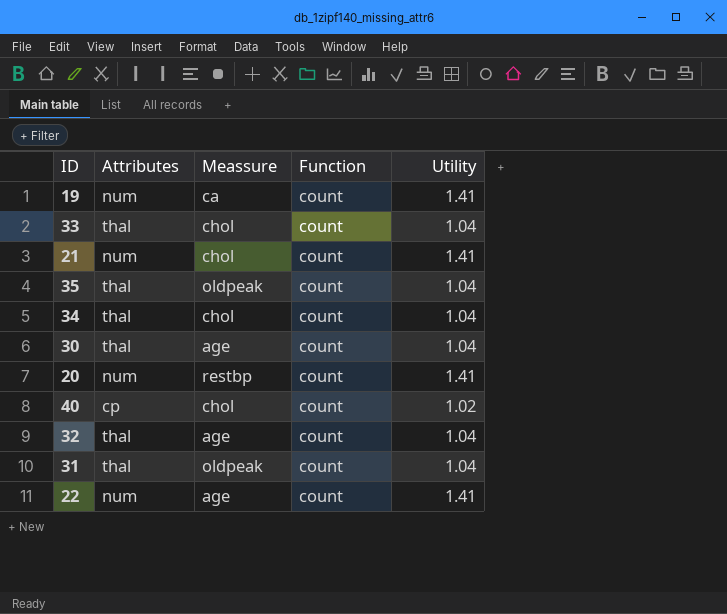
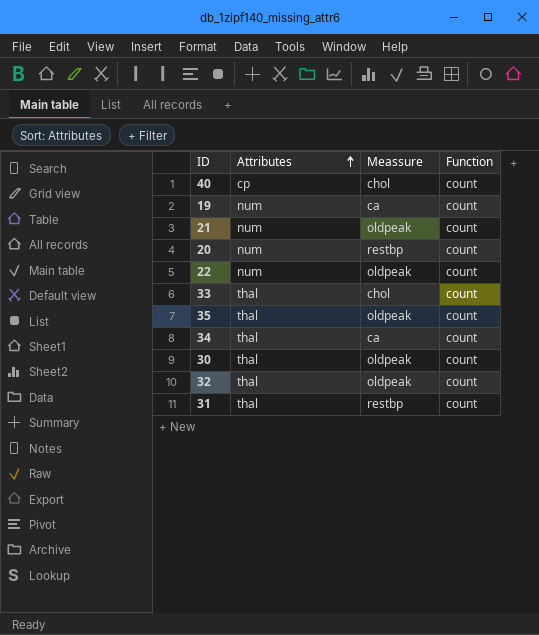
row order: none -> Attributes ascending
column Utility | position: 5 -> none
21 | Meassure: chol -> oldpeak
22 | Meassure: age -> oldpeak
34 | Meassure: chol -> ca
30 | Meassure: age -> oldpeak
32 | Meassure: age -> oldpeak
31 | Meassure: oldpeak -> restbp

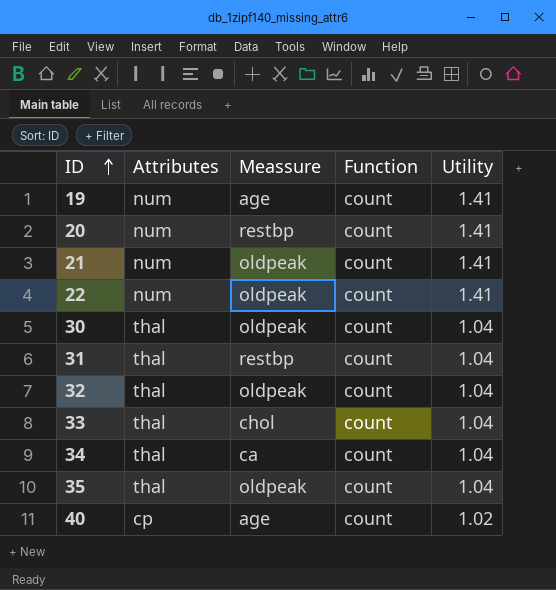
row order: Attributes ascending -> ID ascending
column Utility | position: none -> 5
19 | Meassure: ca -> age
40 | Meassure: chol -> age

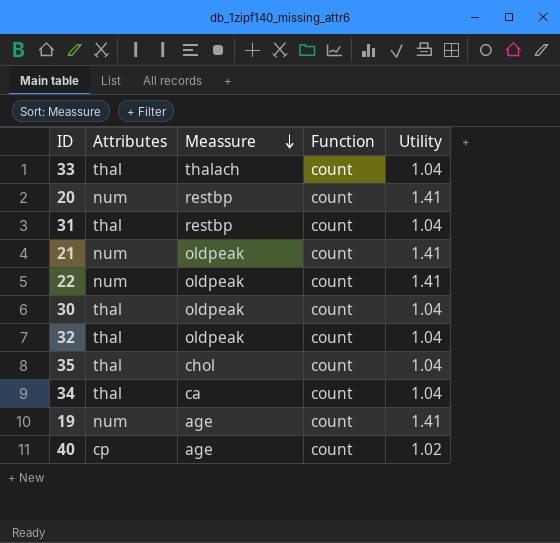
row order: ID ascending -> Meassure descending
33 | Meassure: chol -> thalach
35 | Meassure: oldpeak -> chol

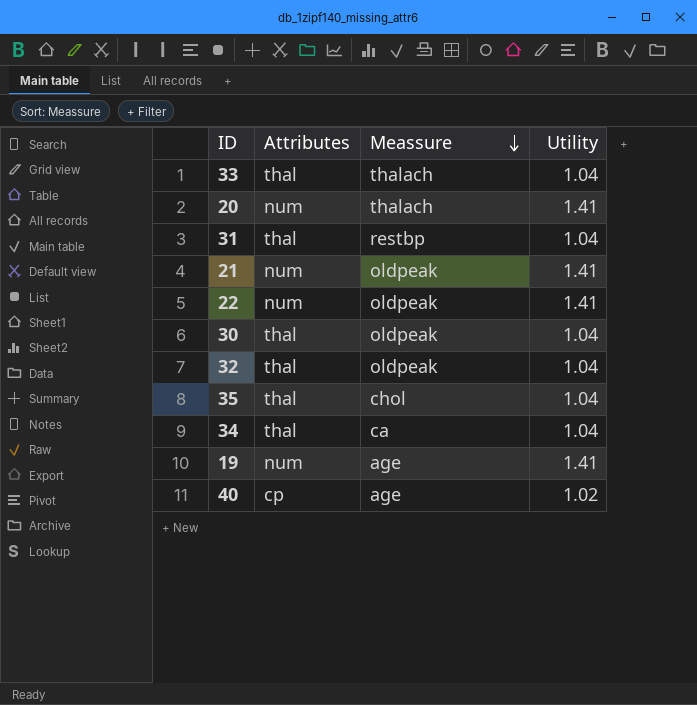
column Function | position: 4 -> none
20 | Meassure: restbp -> thalach

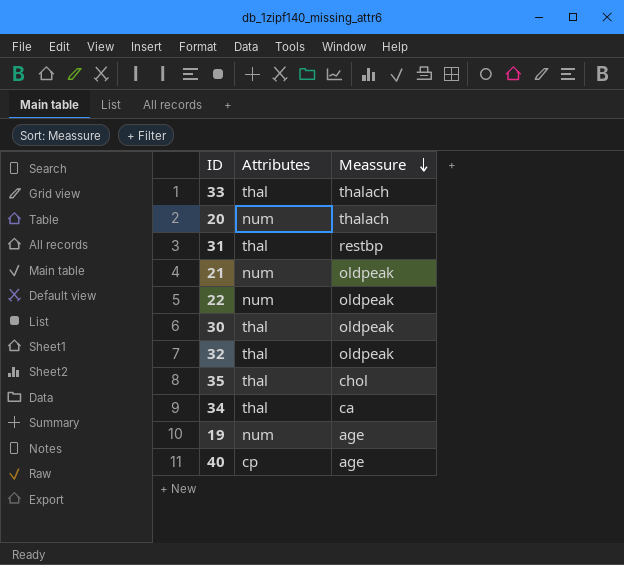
column Utility | position: 4 -> none

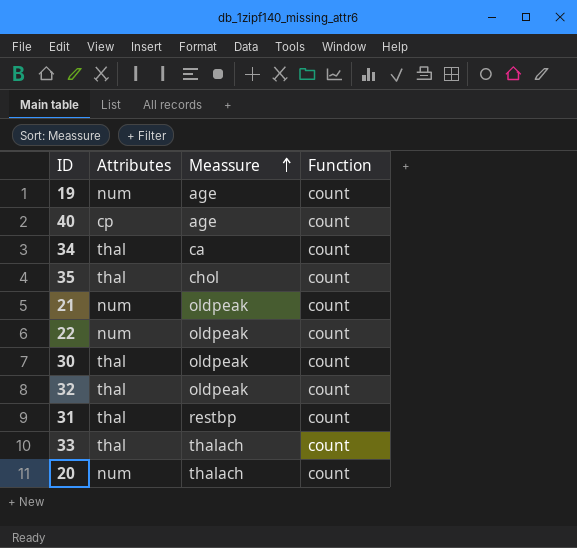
row order: Meassure descending -> Meassure ascending
column Function | position: none -> 4

